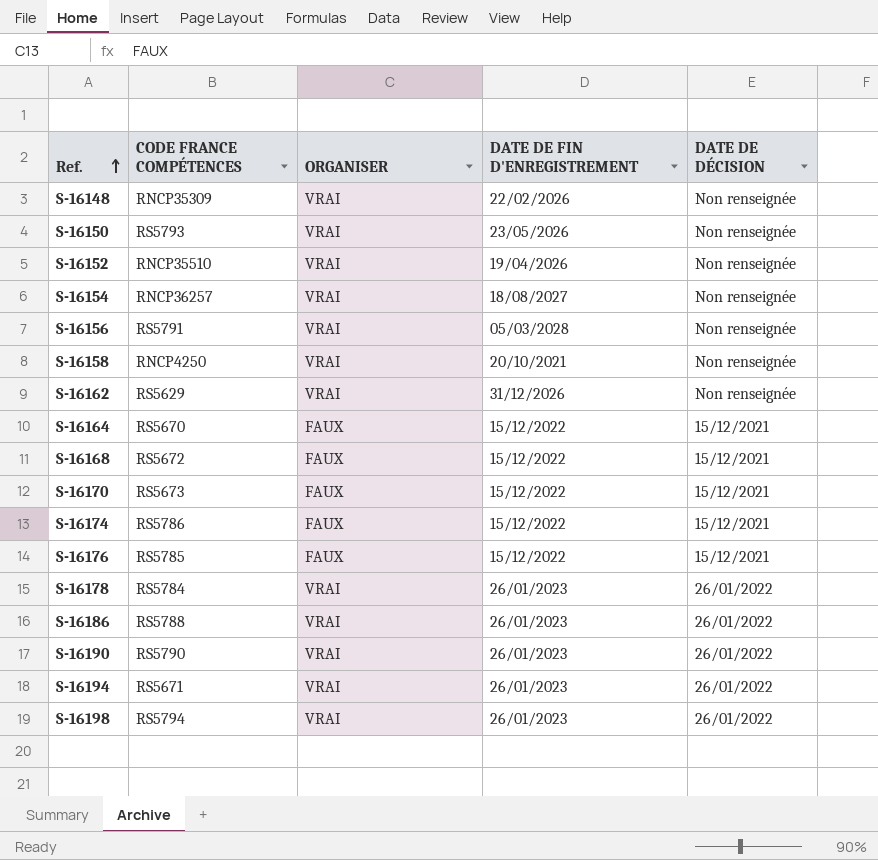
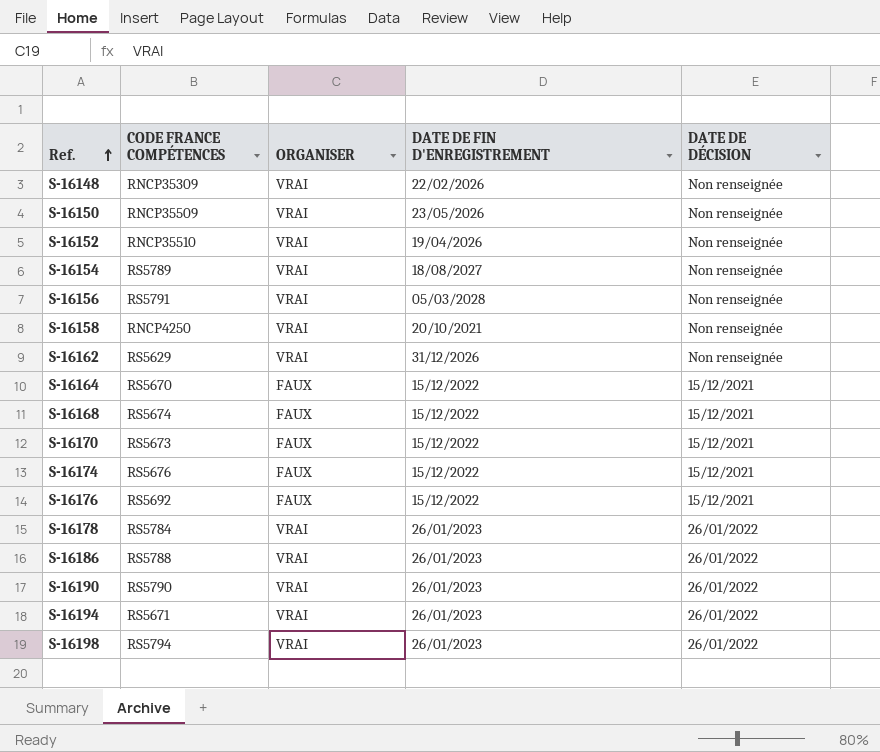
S-16150 | CODE FRANCE COMPÉTENCES: RS5793 -> RNCP35509
S-16154 | CODE FRANCE COMPÉTENCES: RNCP36257 -> RS5789
S-16168 | CODE FRANCE COMPÉTENCES: RS5672 -> RS5674
S-16174 | CODE FRANCE COMPÉTENCES: RS5786 -> RS5676
S-16176 | CODE FRANCE COMPÉTENCES: RS5785 -> RS5692

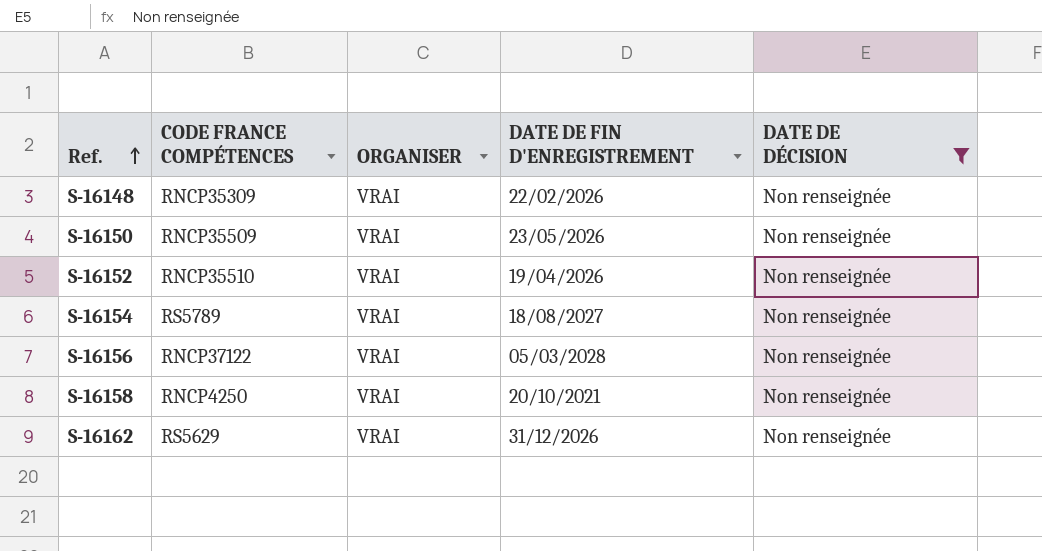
filter: none -> DATE DE DÉCISION = Non renseignée
S-16156 | CODE FRANCE COMPÉTENCES: RS5791 -> RNCP37122

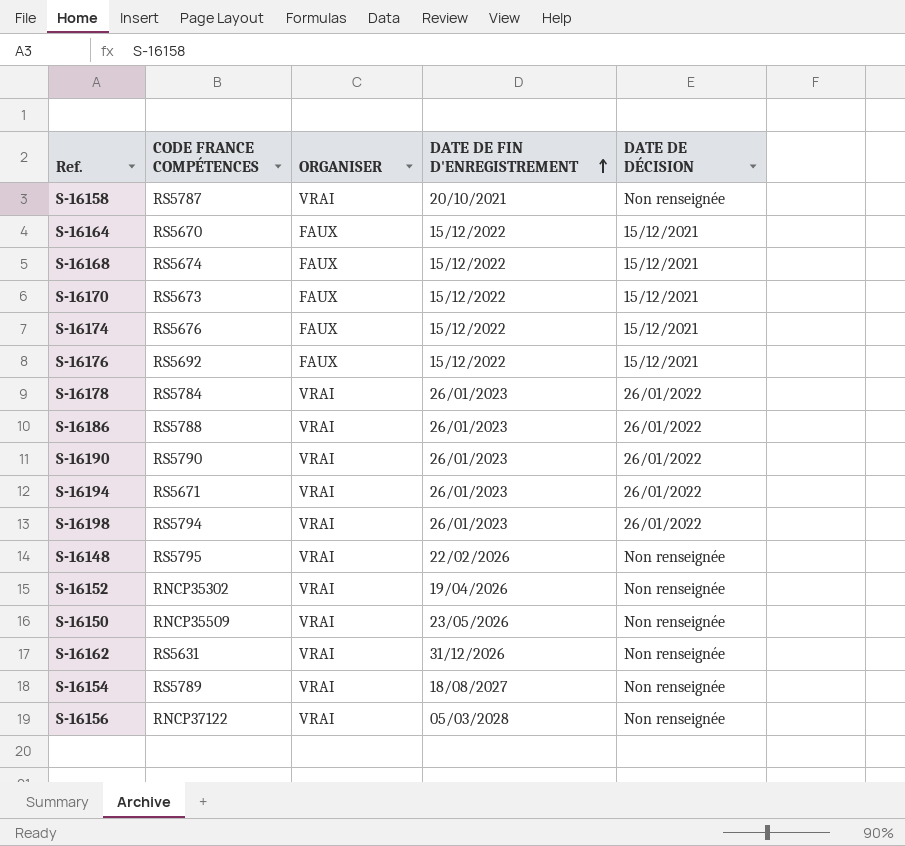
filter: DATE DE DÉCISION = Non renseignée -> none
row order: Ref. ascending -> DATE DE FIN D'ENREGISTREMENT ascending
S-16158 | CODE FRANCE COMPÉTENCES: RNCP4250 -> RS5787
S-16148 | CODE FRANCE COMPÉTENCES: RNCP35309 -> RS5795
S-16152 | CODE FRANCE COMPÉTENCES: RNCP35510 -> RNCP35302
S-16162 | CODE FRANCE COMPÉTENCES: RS5629 -> RS5631

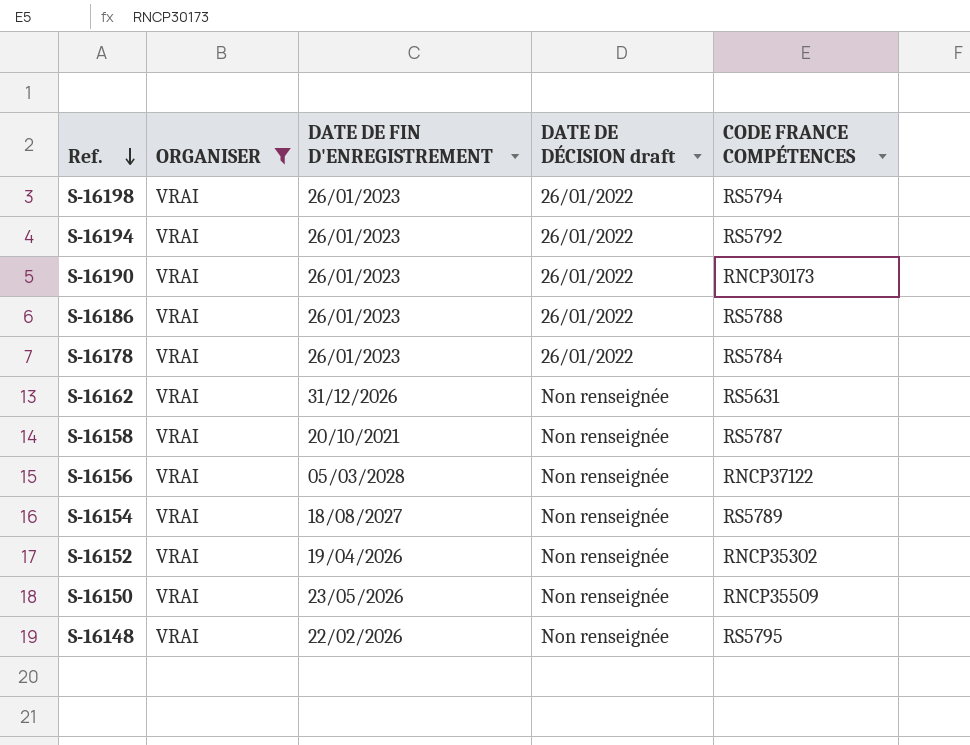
filter: none -> ORGANISER = VRAI
row order: DATE DE FIN D'ENREGISTREMENT ascending -> Ref. descending
column name: DATE DE DÉCISION -> DATE DE DÉCISION draft
column CODE FRANCE COMPÉTENCES | position: 2 -> 5
S-16194 | CODE FRANCE COMPÉTENCES: RS5671 -> RS5792
S-16190 | CODE FRANCE COMPÉTENCES: RS5790 -> RNCP30173

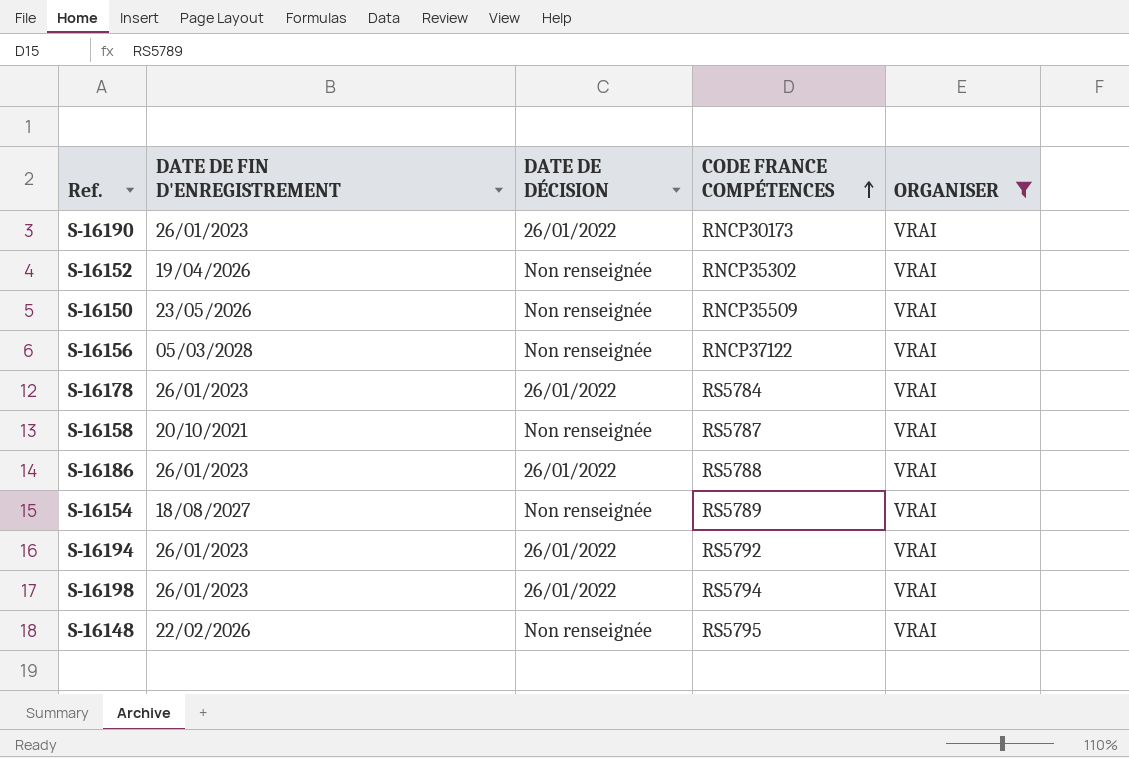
row order: Ref. descending -> CODE FRANCE COMPÉTENCES ascending
column name: DATE DE DÉCISION draft -> DATE DE DÉCISION
column ORGANISER | position: 2 -> 5
row S-16162: VRAI | 31/12/2026 | Non renseignée | RS5631 -> none

